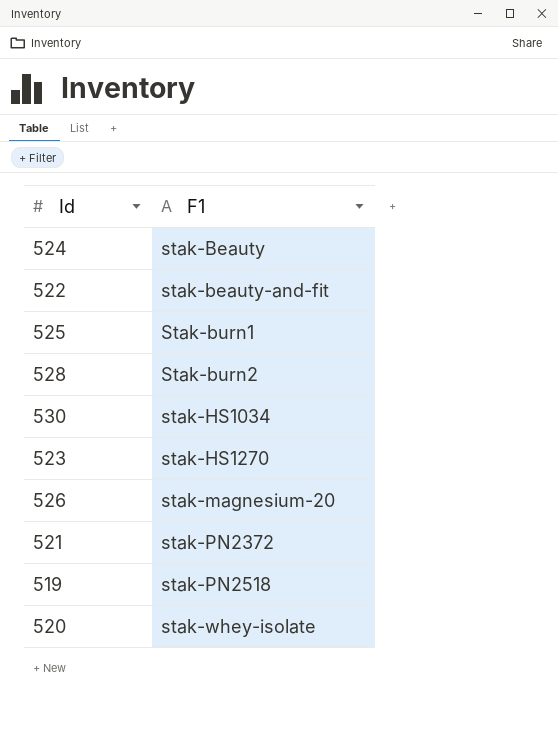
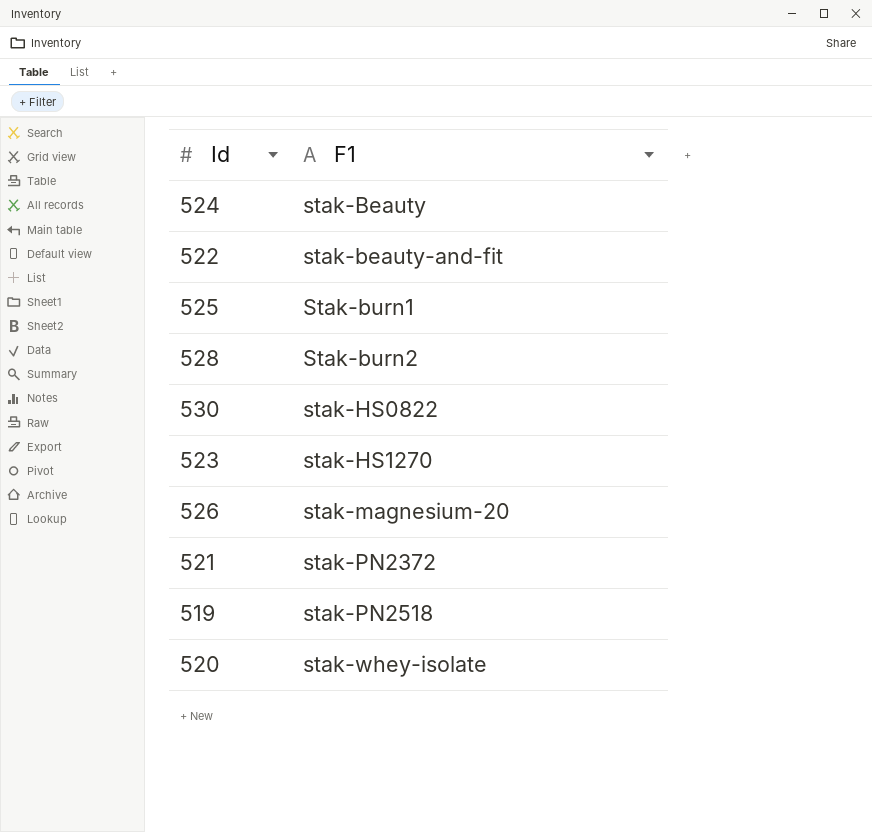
530 | F1: stak-HS1034 -> stak-HS0822

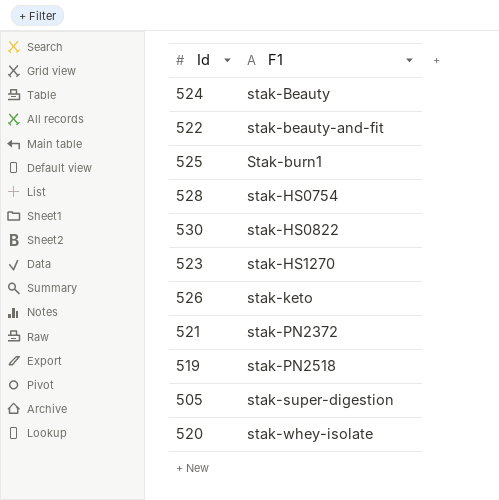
528 | F1: Stak-burn2 -> stak-HS0754
526 | F1: stak-magnesium-20 -> stak-keto
row 505: none -> stak-super-digestion

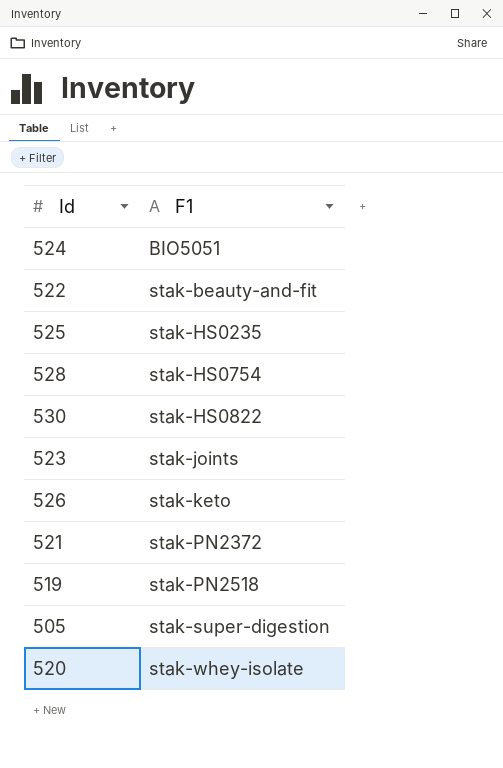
524 | F1: stak-Beauty -> BIO5051
525 | F1: Stak-burn1 -> stak-HS0235
523 | F1: stak-HS1270 -> stak-joints

